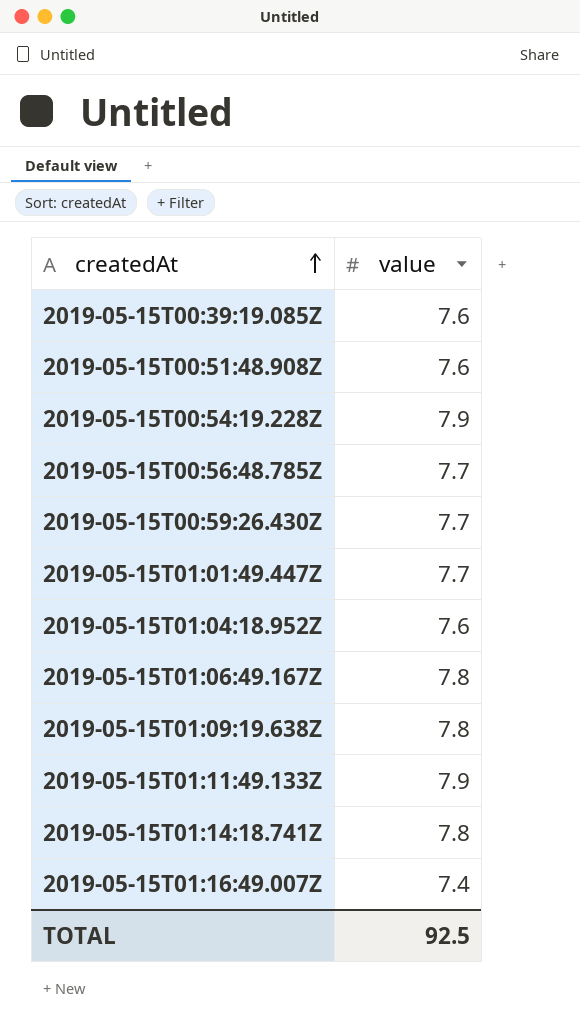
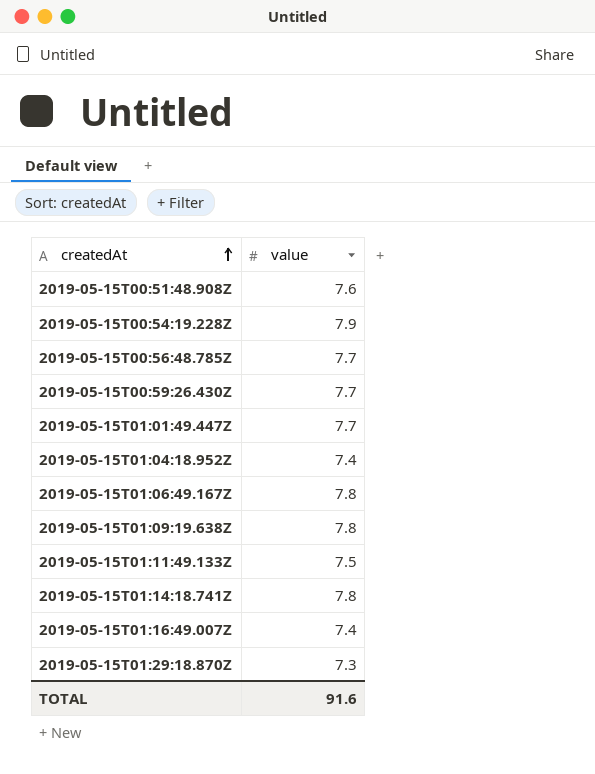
row 2019-05-15T00:39:19.085Z: 7.6 -> none
2019-05-15T01:04:18.952Z | value: 7.6 -> 7.4
2019-05-15T01:11:49.133Z | value: 7.9 -> 7.5
row 2019-05-15T01:29:18.870Z: none -> 7.3
TOTAL | value: 92.5 -> 91.6

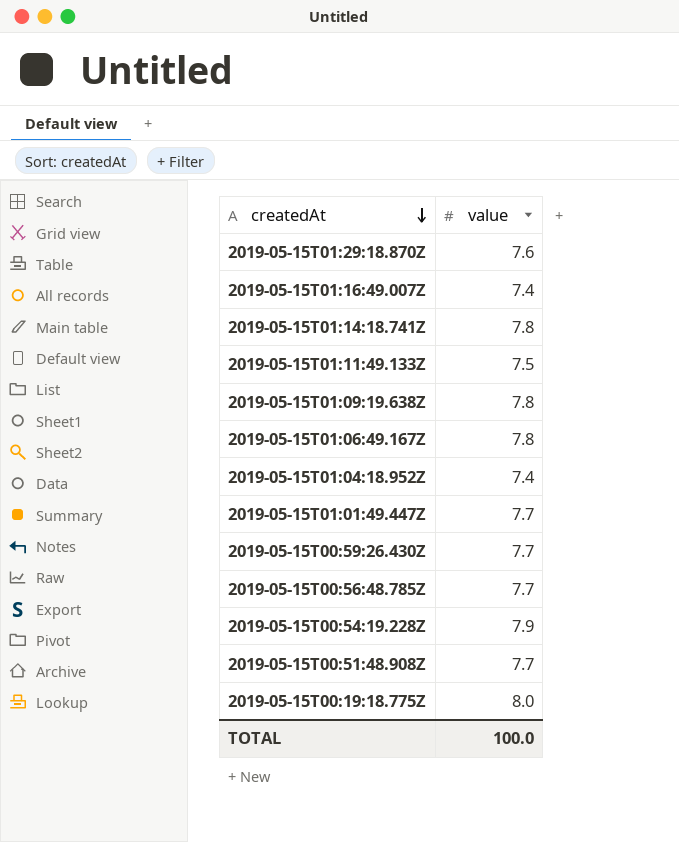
row order: createdAt ascending -> createdAt descending
2019-05-15T01:29:18.870Z | value: 7.3 -> 7.6
2019-05-15T00:51:48.908Z | value: 7.6 -> 7.7
row 2019-05-15T00:19:18.775Z: none -> 8.0
TOTAL | value: 91.6 -> 100.0

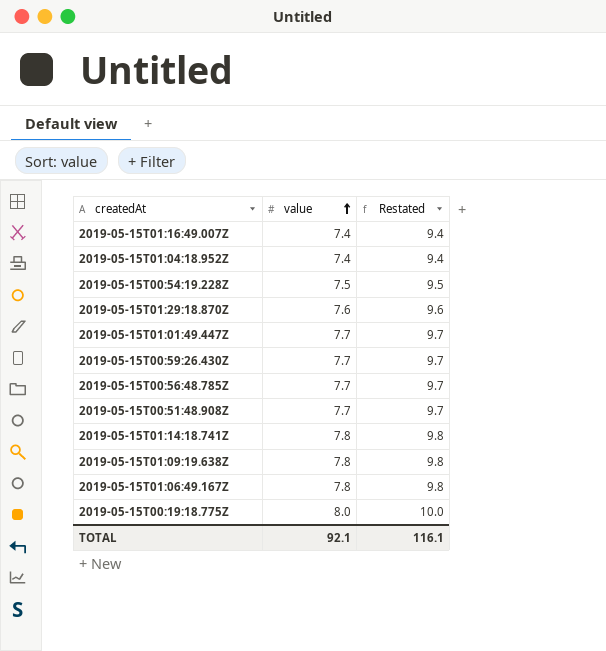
row order: createdAt descending -> value ascending
column Restated | formula: none -> [value] + 2
row 2019-05-15T01:11:49.133Z: 7.5 -> none
2019-05-15T00:54:19.228Z | value: 7.9 -> 7.5
TOTAL | value: 100.0 -> 92.1

